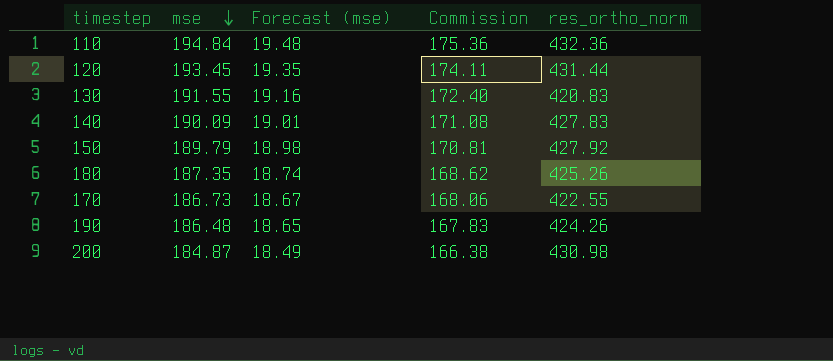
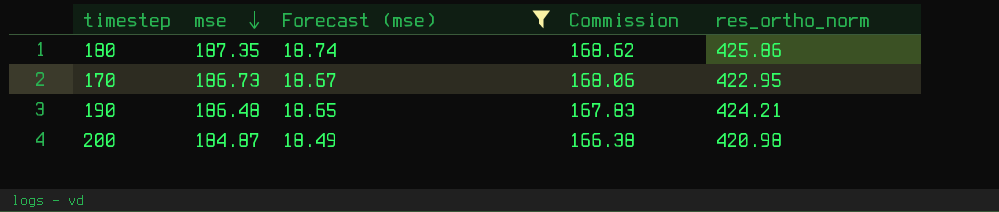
filter: none -> Forecast (mse) <= 18.74
180 | res_ortho_norm: 425.26 -> 425.86
170 | res_ortho_norm: 422.55 -> 422.95
190 | res_ortho_norm: 424.26 -> 424.21
200 | res_ortho_norm: 430.98 -> 420.98

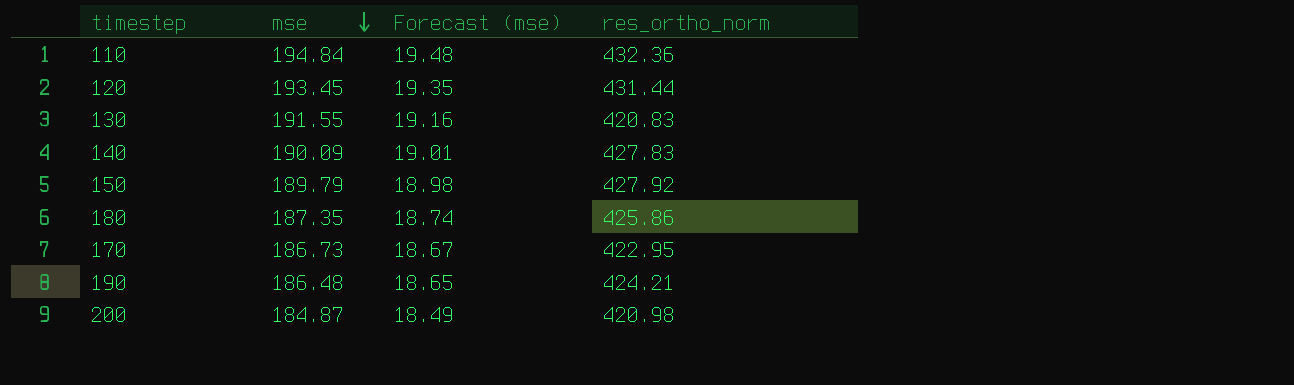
filter: Forecast (mse) <= 18.74 -> none
column Commission | formula: [mse] * 0.9 -> none

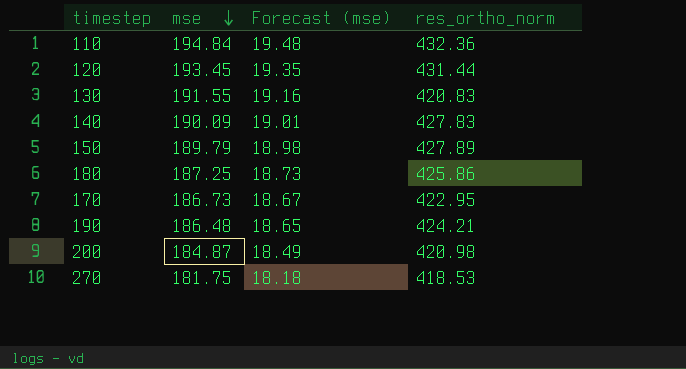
150 | res_ortho_norm: 427.92 -> 427.89
180 | mse: 187.35 -> 187.25
180 | Forecast (mse): 18.74 -> 18.73
row 270: none -> 181.75 | 18.18 | 418.53

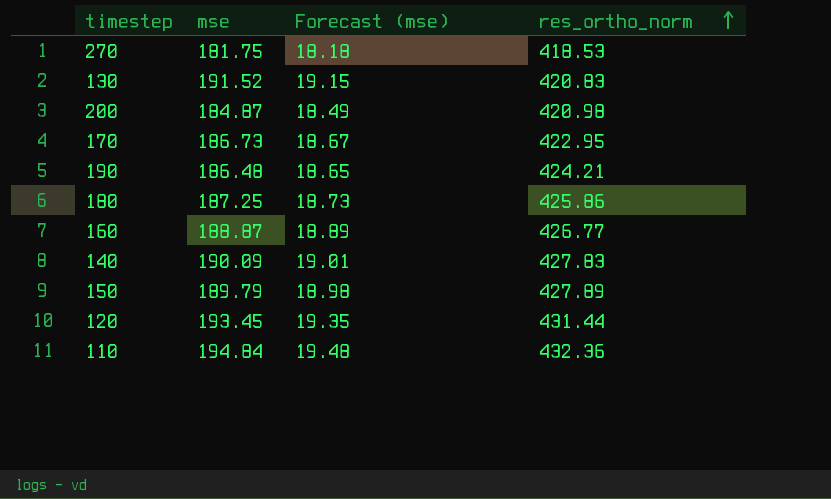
row order: mse descending -> res_ortho_norm ascending
130 | mse: 191.55 -> 191.52
130 | Forecast (mse): 19.16 -> 19.15
row 160: none -> 188.87 | 18.89 | 426.77

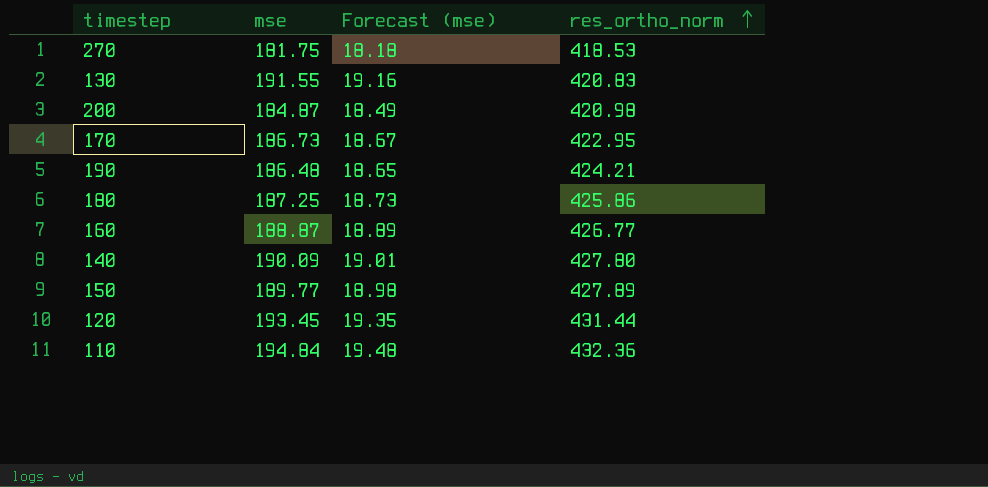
130 | mse: 191.52 -> 191.55
130 | Forecast (mse): 19.15 -> 19.16
140 | res_ortho_norm: 427.83 -> 427.80
150 | mse: 189.79 -> 189.77

